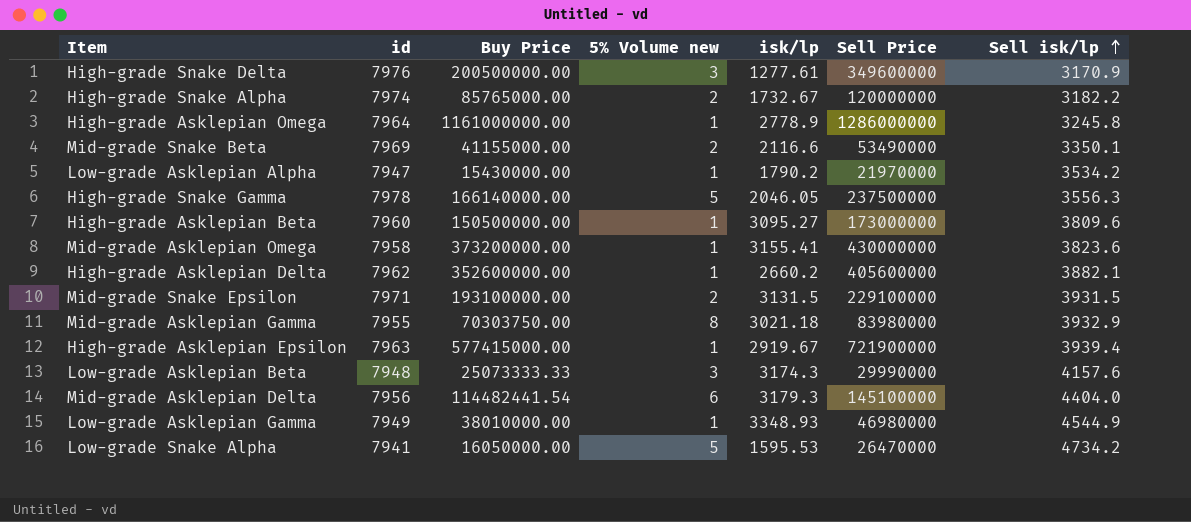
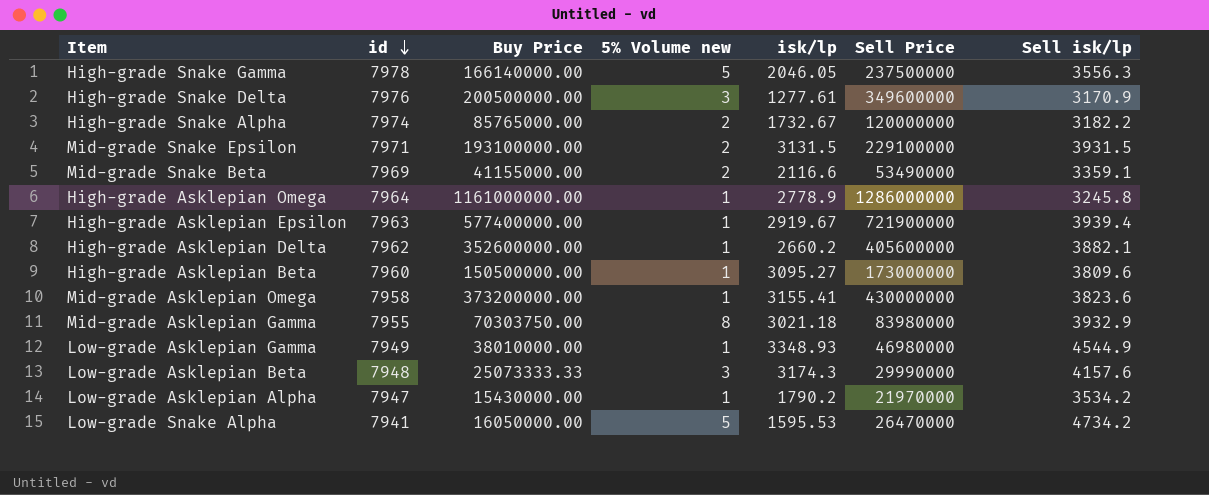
row order: Sell isk/lp ascending -> id descending
row Mid-grade Asklepian Delta: 7956 | 114482441.54 | 6 | 3179.3 | 145100000 | 4404.0 -> none
Mid-grade Snake Beta | Sell isk/lp: 3350.1 -> 3359.1
High-grade Asklepian Epsilon | Buy Price: 577415000.00 -> 577400000.00

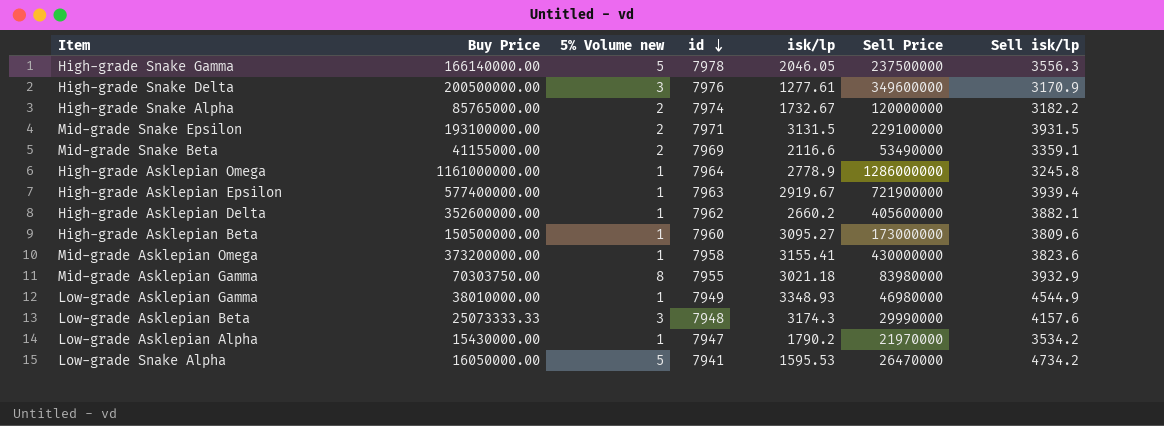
column id | position: 2 -> 4

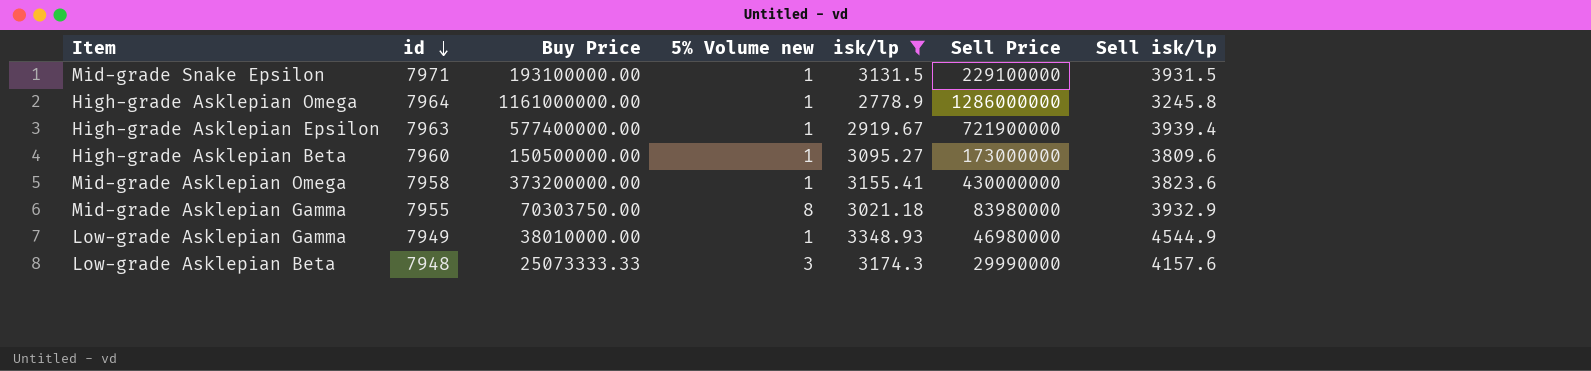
filter: none -> isk/lp >= 2778.9
column id | position: 4 -> 2
Mid-grade Snake Epsilon | 5% Volume new: 2 -> 1

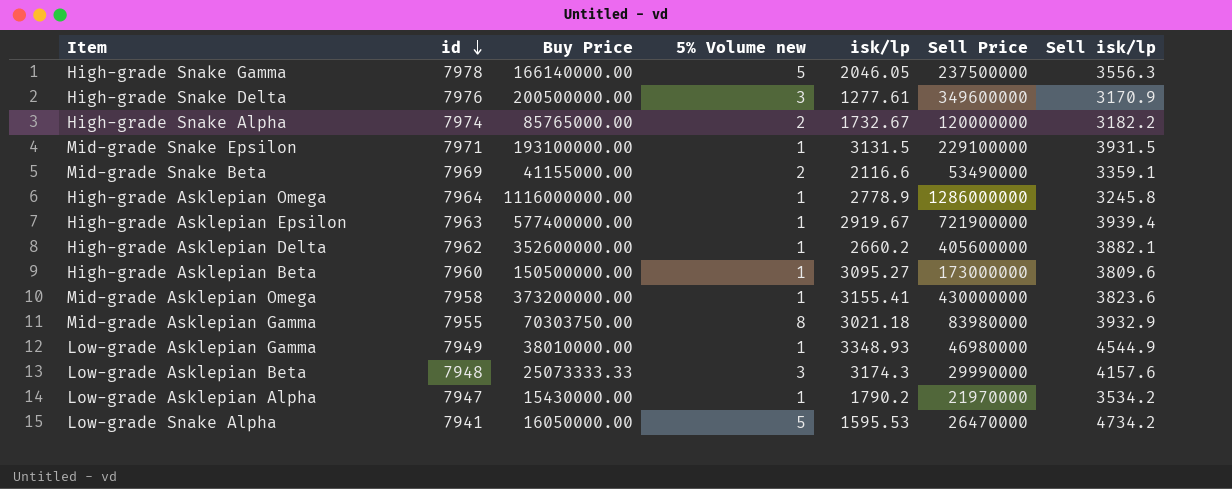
filter: isk/lp >= 2778.9 -> none
High-grade Asklepian Omega | Buy Price: 1161000000.00 -> 1116000000.00

